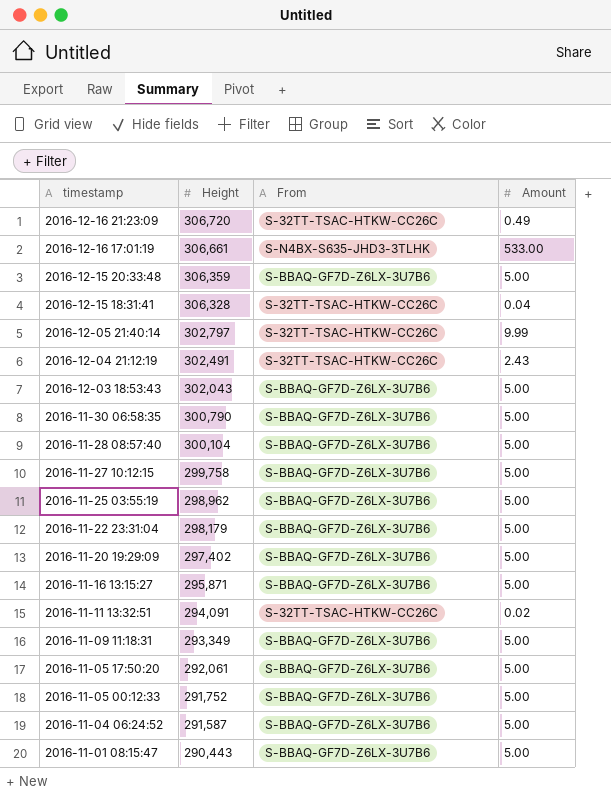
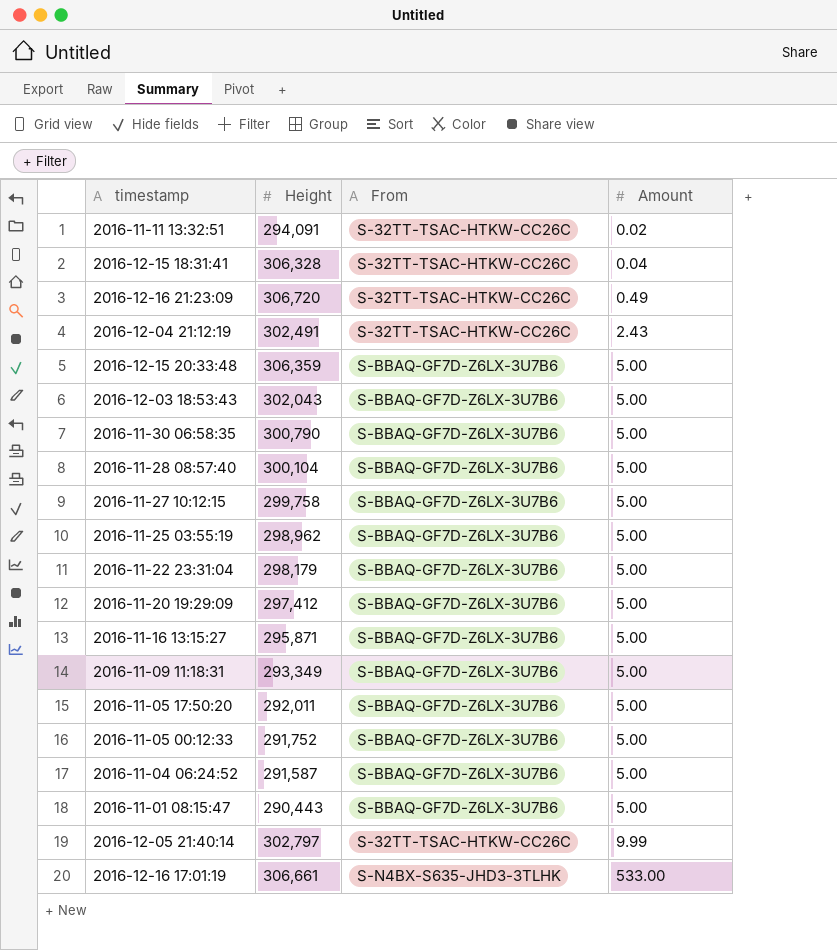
row order: timestamp descending -> Amount ascending
2016-11-20 19:29:09 | Height: 297,402 -> 297,412
2016-11-05 17:50:20 | Height: 292,061 -> 292,011

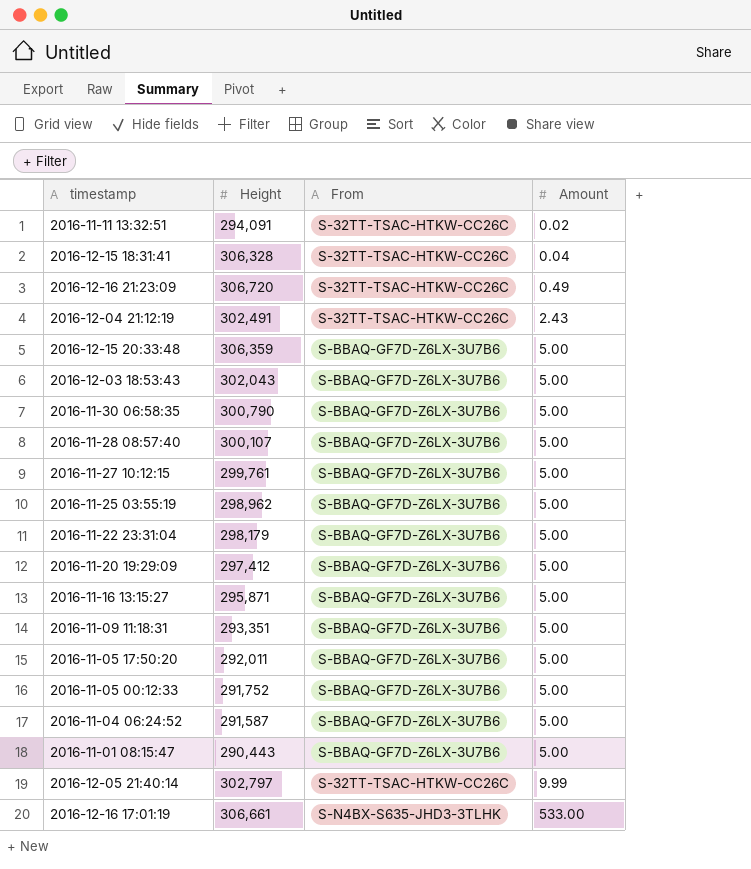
2016-11-28 08:57:40 | Height: 300,104 -> 300,107
2016-11-27 10:12:15 | Height: 299,758 -> 299,761
2016-11-09 11:18:31 | Height: 293,349 -> 293,351

